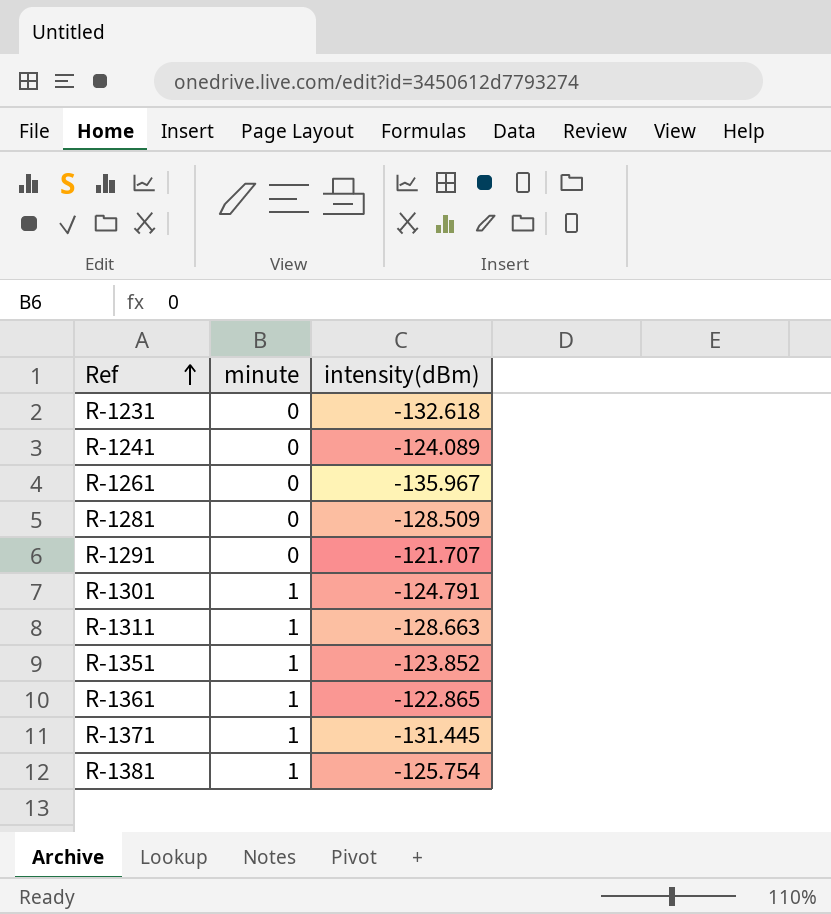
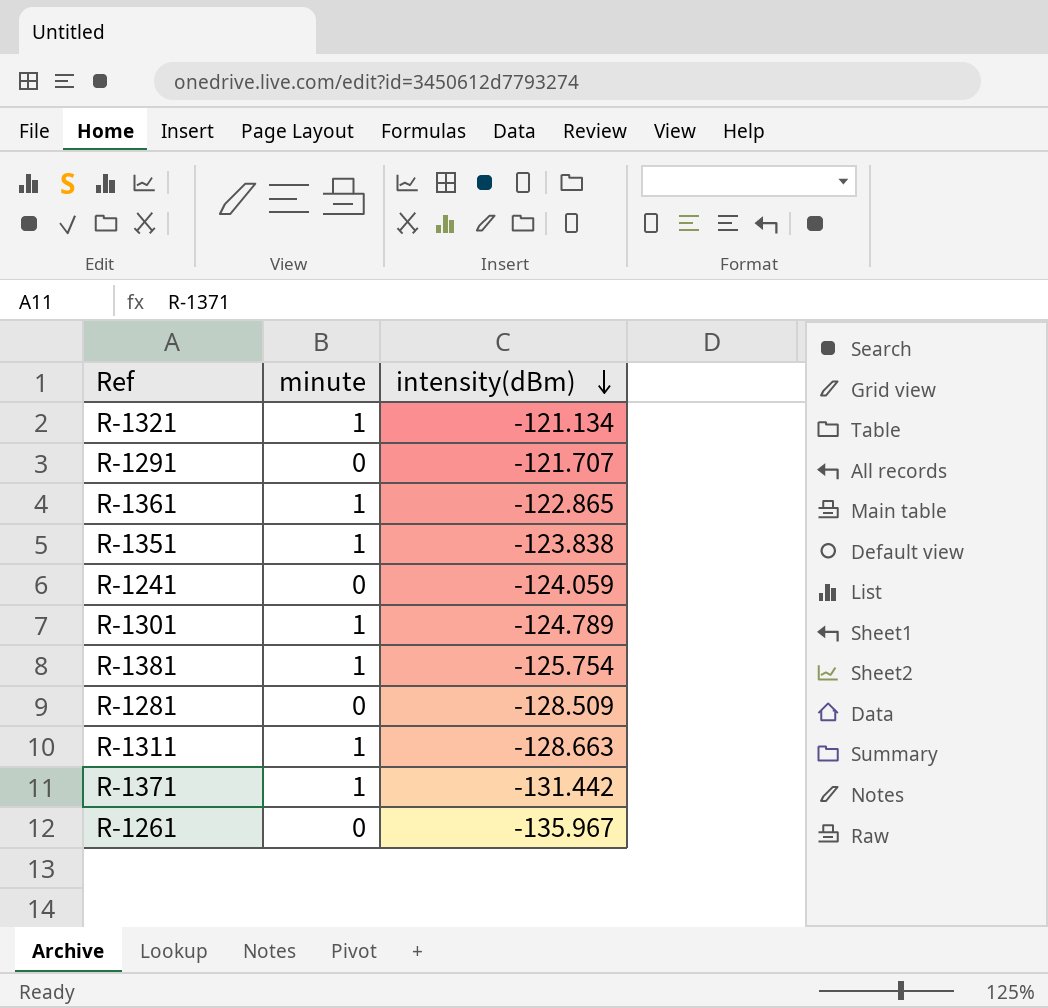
row order: Ref ascending -> intensity(dBm) descending
row R-1231: 0 | -132.618 -> none
row R-1321: none -> 1 | -121.134
R-1351 | intensity(dBm): -123.852 -> -123.838
R-1241 | intensity(dBm): -124.089 -> -124.059
R-1301 | intensity(dBm): -124.791 -> -124.789
R-1371 | intensity(dBm): -131.445 -> -131.442

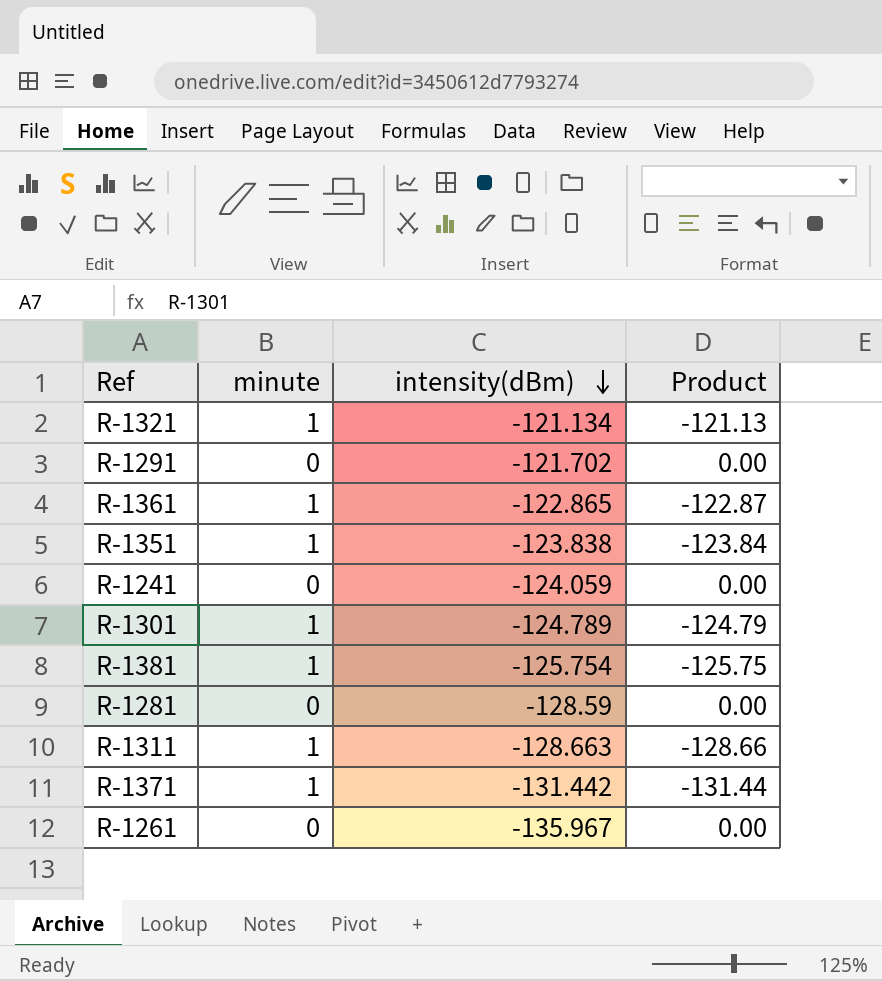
column Product | formula: none -> [minute] * [intensity(dBm)]
R-1291 | intensity(dBm): -121.707 -> -121.702
R-1281 | intensity(dBm): -128.509 -> -128.59

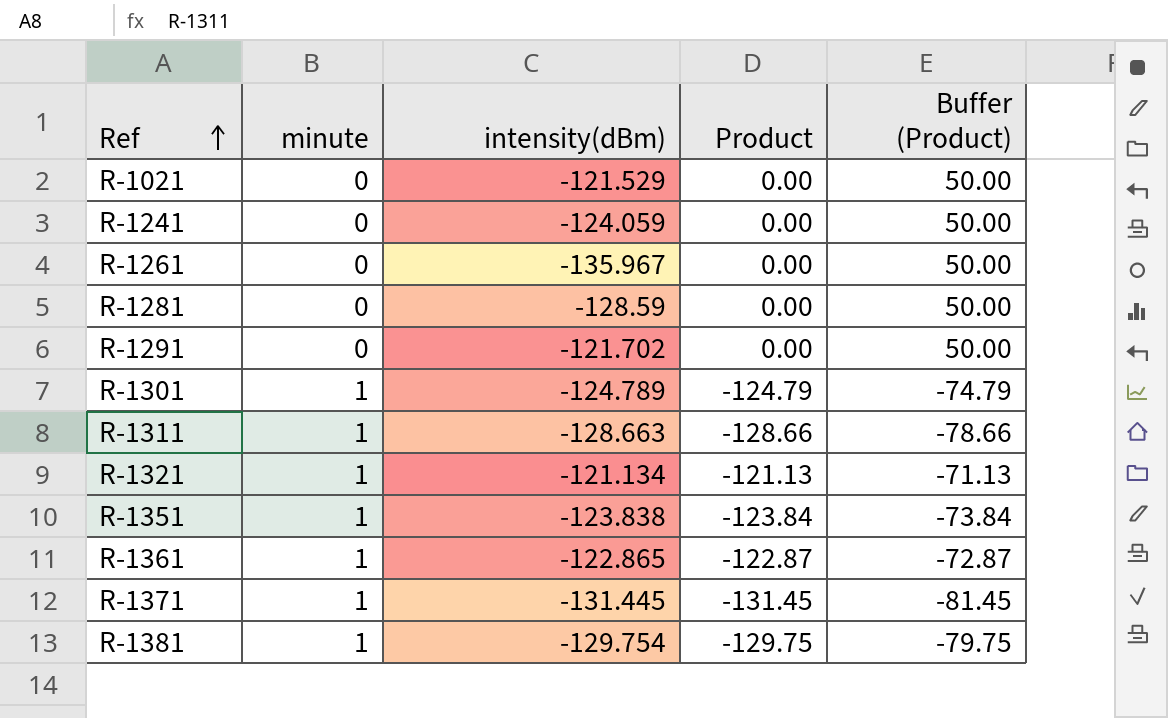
row order: intensity(dBm) descending -> Ref ascending
column Buffer (Product) | formula: none -> [Product] + 50
row R-1021: none -> 0 | -121.529 | 0.00 | 50.00
R-1371 | intensity(dBm): -131.442 -> -131.445
R-1371 | Product: -131.44 -> -131.45
R-1381 | intensity(dBm): -125.754 -> -129.754
R-1381 | Product: -125.75 -> -129.75

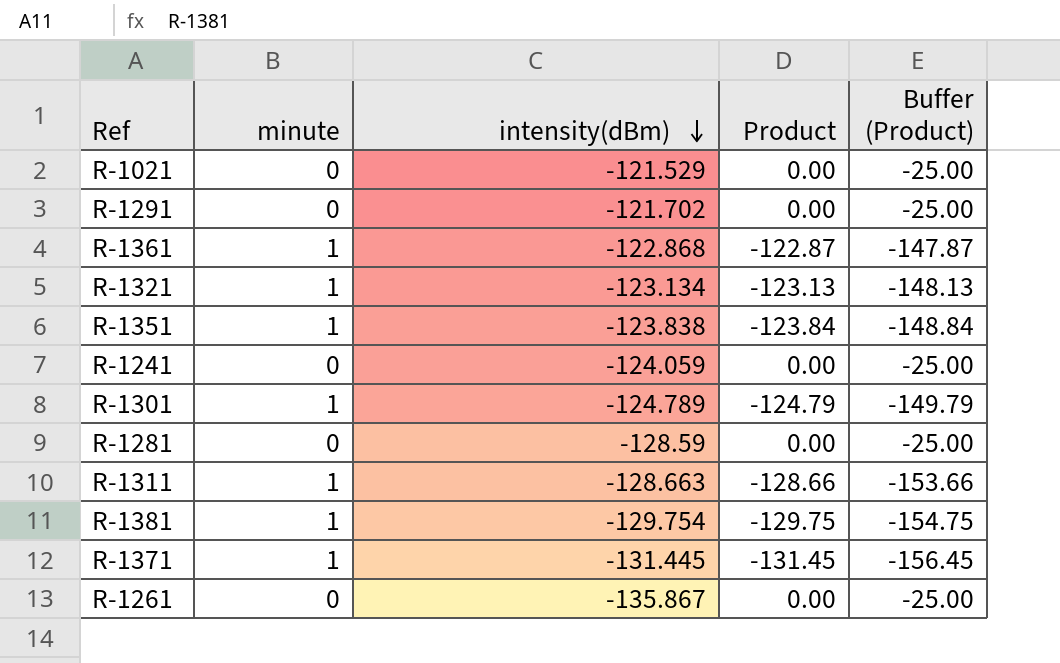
row order: Ref ascending -> intensity(dBm) descending
column Buffer (Product) | formula: [Product] + 50 -> [Product] - 25
R-1361 | intensity(dBm): -122.865 -> -122.868
R-1321 | intensity(dBm): -121.134 -> -123.134
R-1321 | Product: -121.13 -> -123.13
R-1261 | intensity(dBm): -135.967 -> -135.867

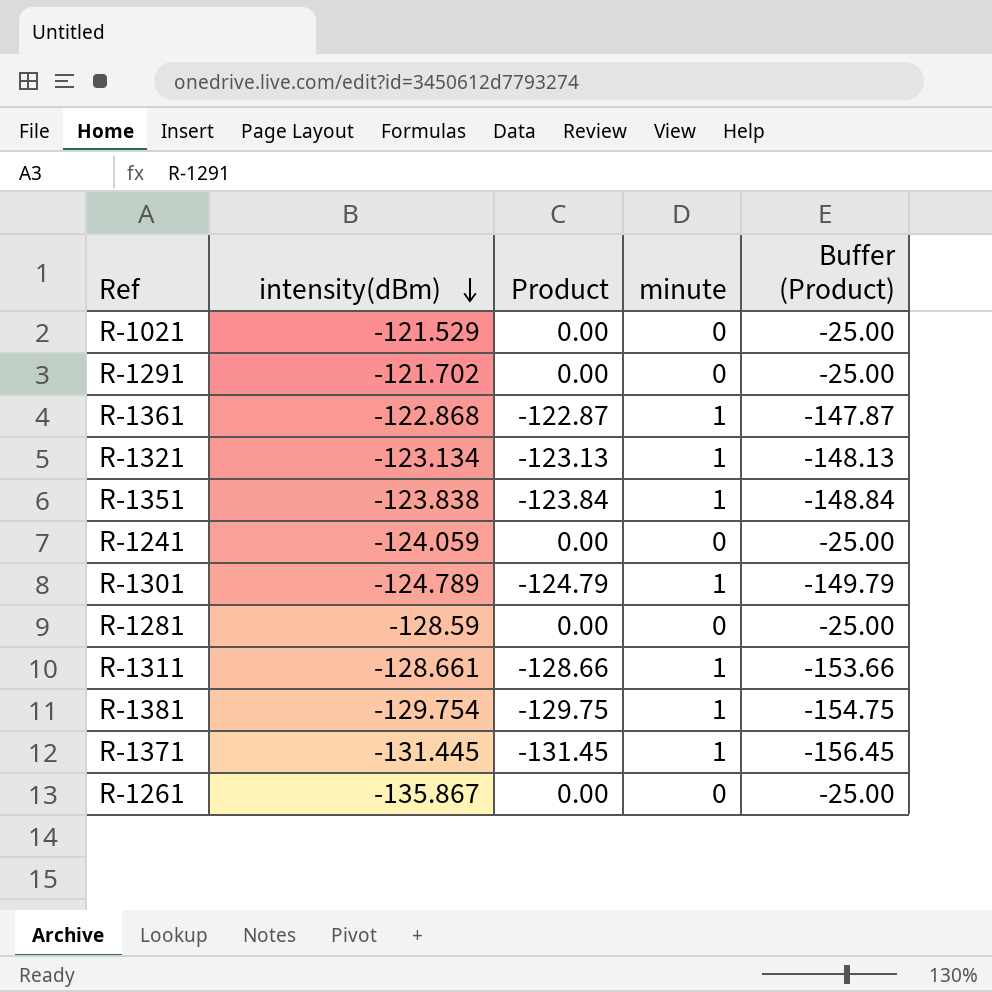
column minute | position: 2 -> 4
R-1311 | intensity(dBm): -128.663 -> -128.661

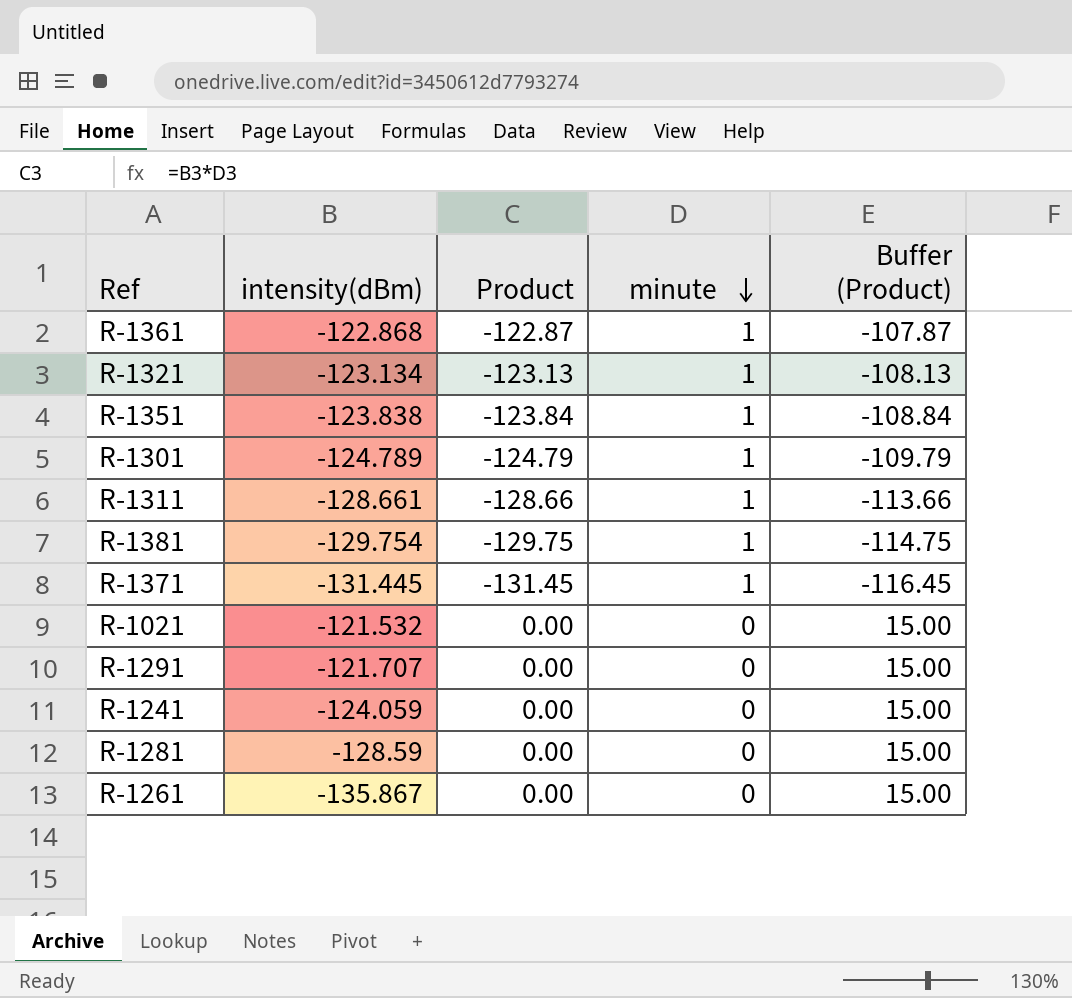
row order: intensity(dBm) descending -> minute descending
column Buffer (Product) | formula: [Product] - 25 -> [Product] + 15
R-1021 | intensity(dBm): -121.529 -> -121.532
R-1291 | intensity(dBm): -121.702 -> -121.707

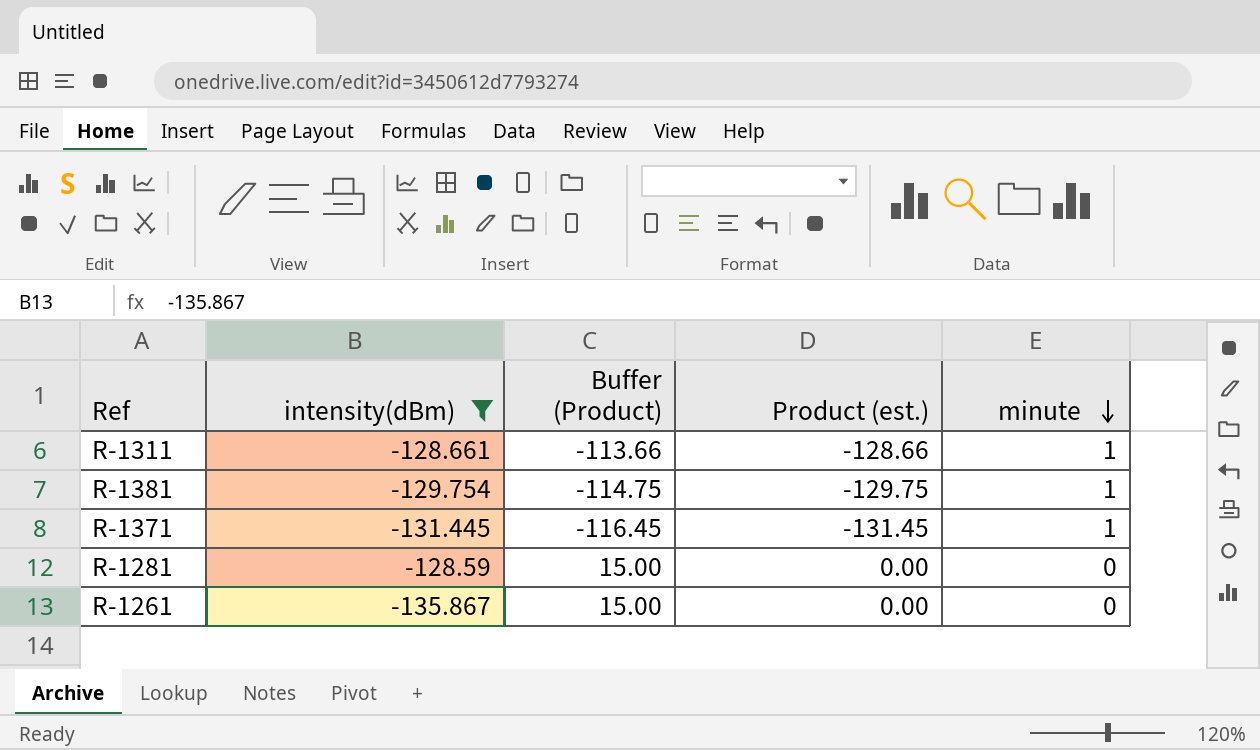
filter: none -> intensity(dBm) <= -128.59
column Buffer (Product) | position: 5 -> 3
column name: Product -> Product (est.)

